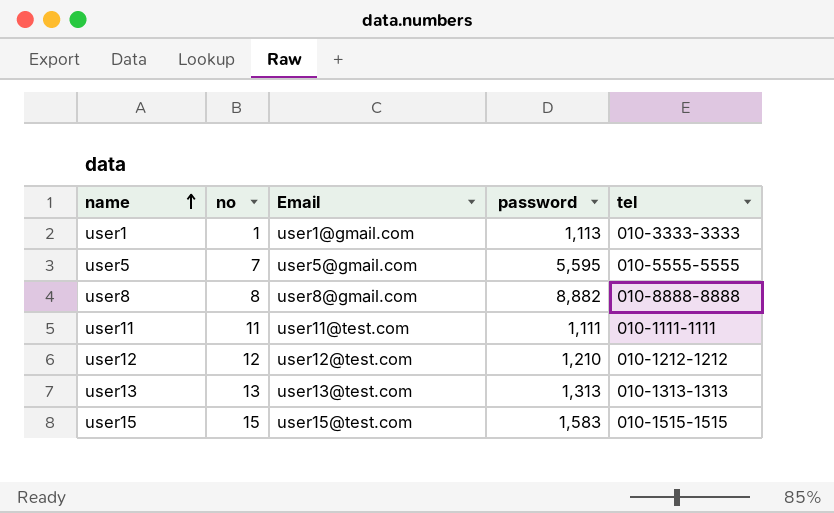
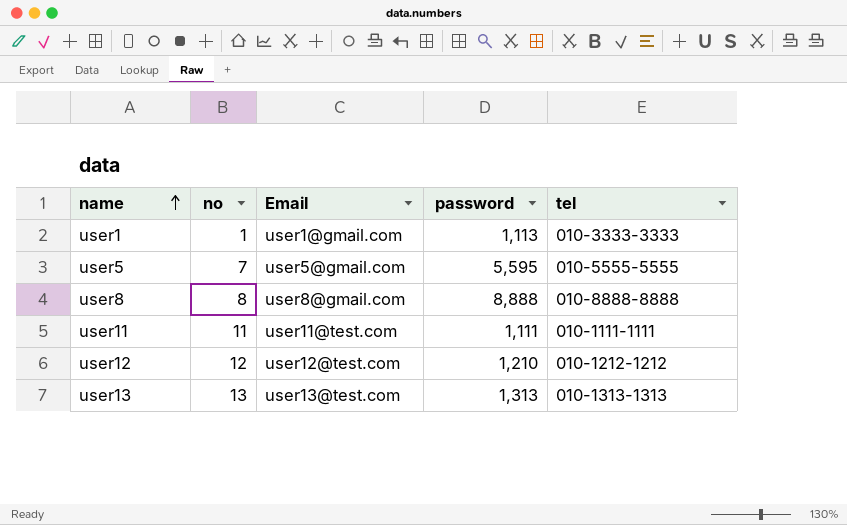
row user15: 15 | user15@test.com | 1,583 | 010-1515-1515 -> none
user8 | password: 8,882 -> 8,888

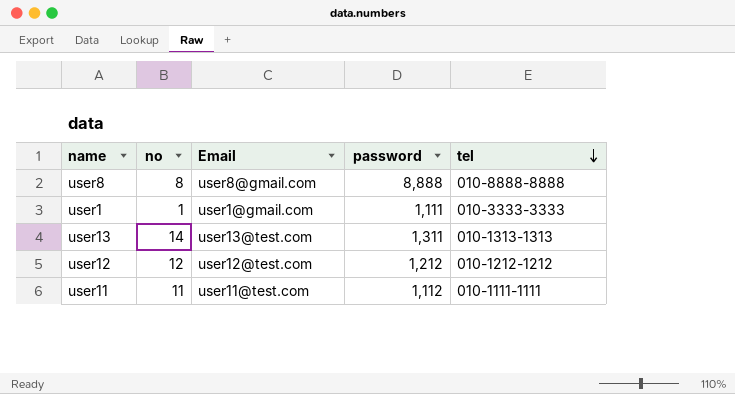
row order: name ascending -> tel descending
row user5: 7 | user5@gmail.com | 5,595 | 010-5555-5555 -> none
user1 | password: 1,113 -> 1,111
user13 | no: 13 -> 14
user13 | password: 1,313 -> 1,311
user12 | password: 1,210 -> 1,212
user11 | password: 1,111 -> 1,112

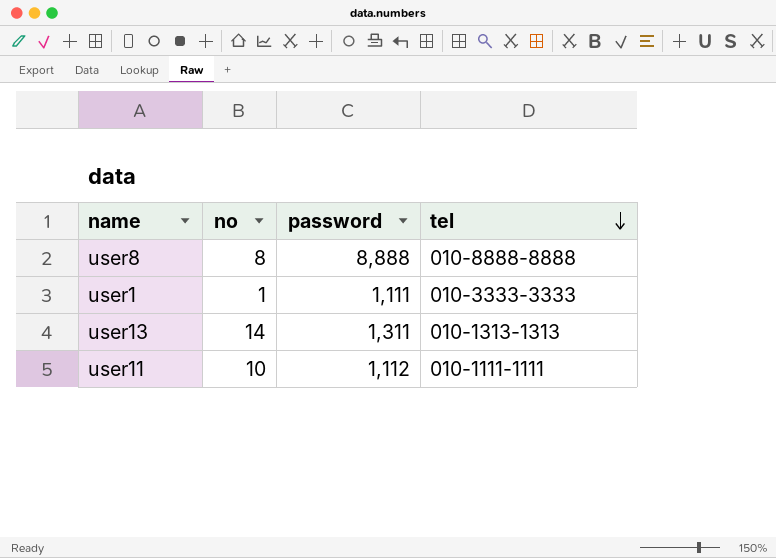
column Email | position: 3 -> none
row user12: 12 | user12@test.com | 1,212 | 010-1212-1212 -> none
user11 | no: 11 -> 10

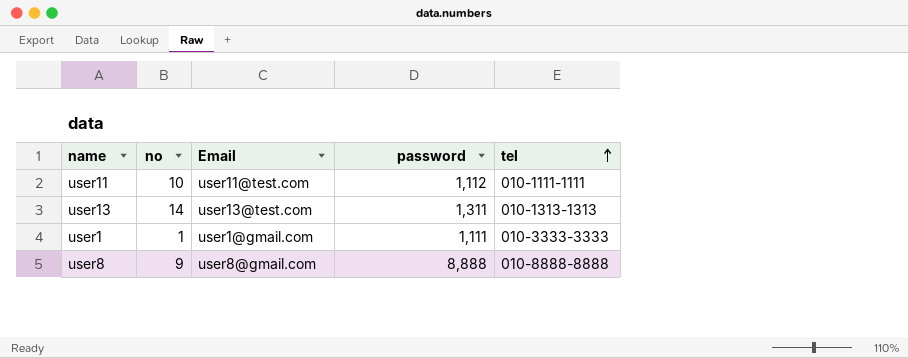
row order: tel descending -> tel ascending
column Email | position: none -> 3
user8 | no: 8 -> 9

